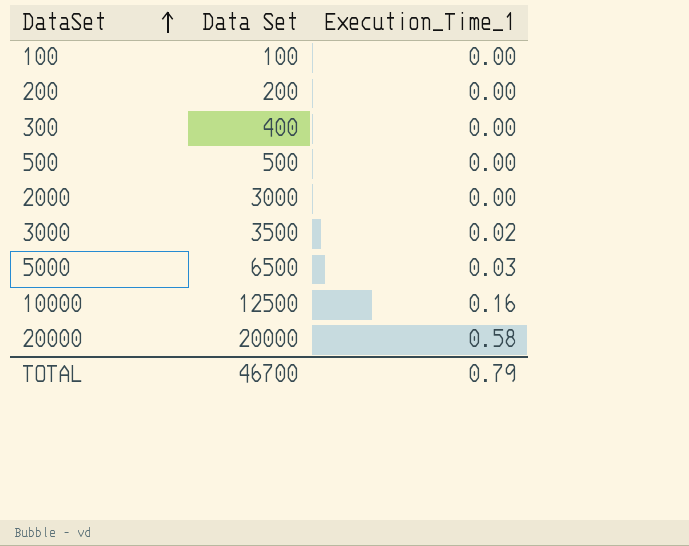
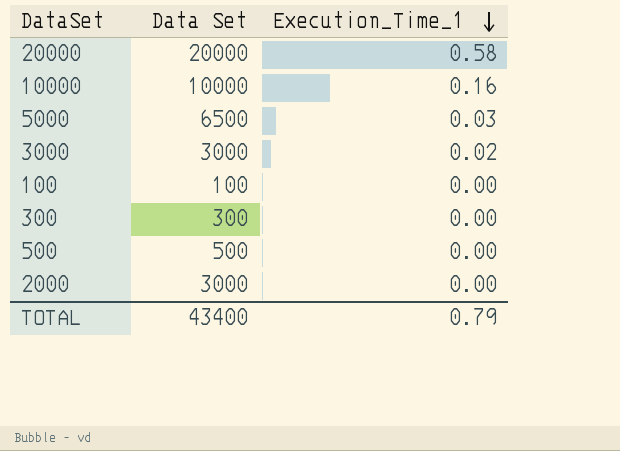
row order: DataSet ascending -> Execution_Time_1 descending
row 200: 200 | 0.00 -> none
10000 | Data Set: 12500 -> 10000
3000 | Data Set: 3500 -> 3000
300 | Data Set: 400 -> 300
TOTAL | Data Set: 46700 -> 43400

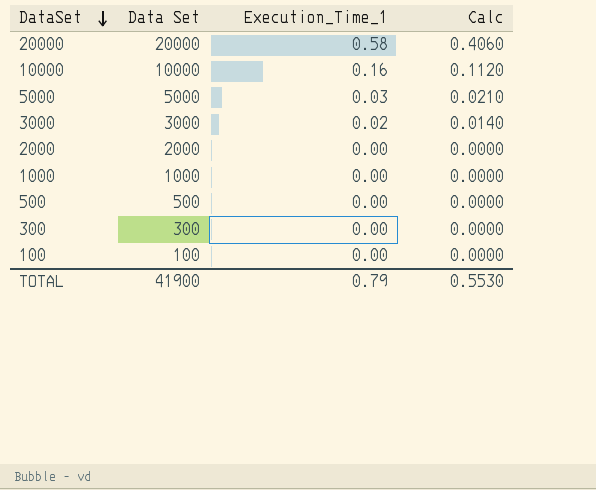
row order: Execution_Time_1 descending -> DataSet descending
column Calc | formula: none -> [Execution_Time_1] * 0.7
5000 | Data Set: 6500 -> 5000
2000 | Data Set: 3000 -> 2000
row 1000: none -> 1000 | 0.00 | 0.0000
TOTAL | Data Set: 43400 -> 41900

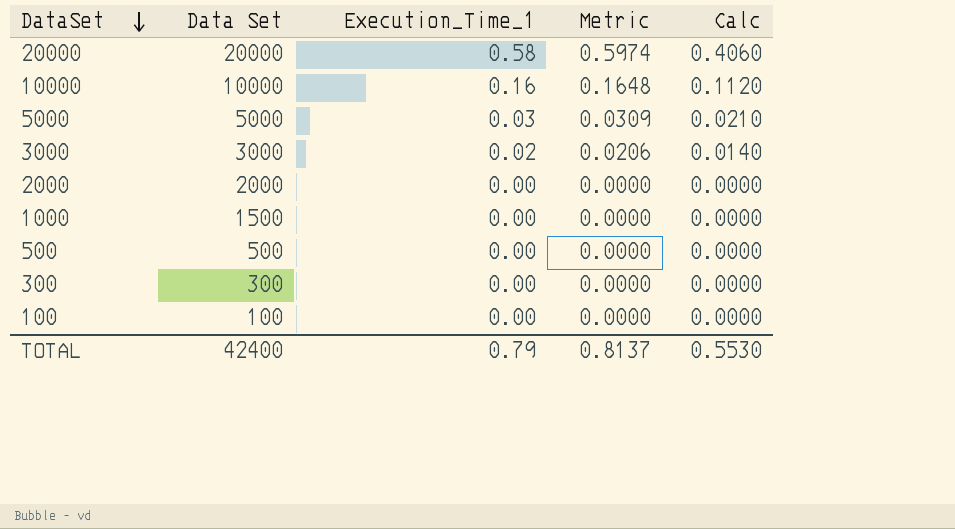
column Metric | formula: none -> [Execution_Time_1] * 1.03
1000 | Data Set: 1000 -> 1500
TOTAL | Data Set: 41900 -> 42400

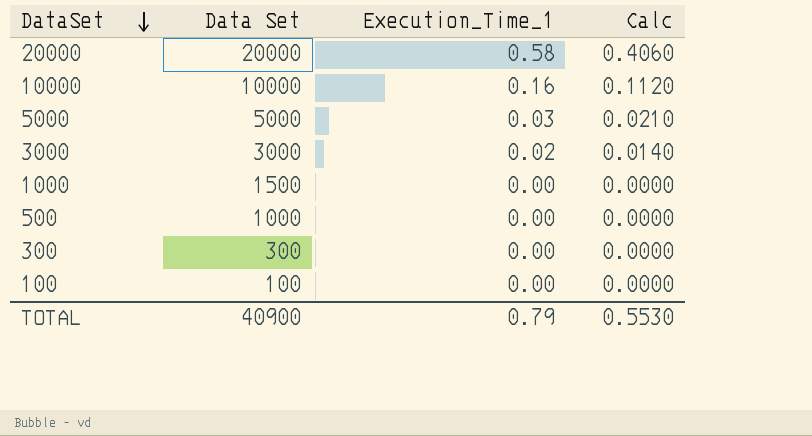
column Metric | formula: [Execution_Time_1] * 1.03 -> none
row 2000: 2000 | 0.00 | 0.0000 | 0.0000 -> none
500 | Data Set: 500 -> 1000
TOTAL | Data Set: 42400 -> 40900

